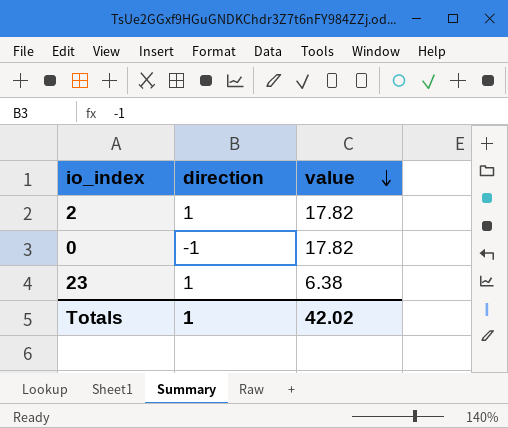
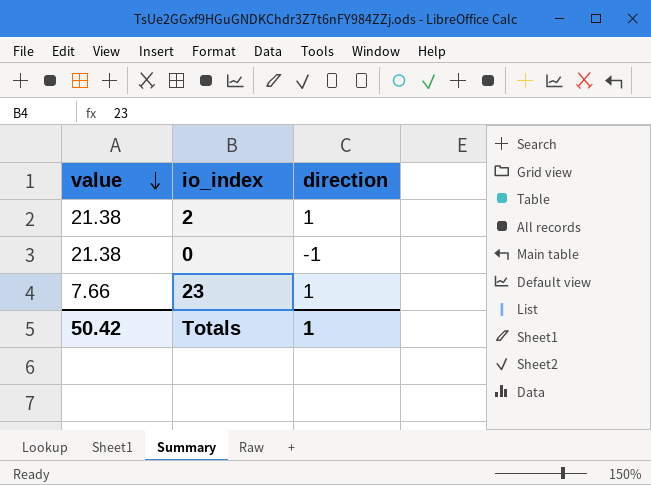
column value | position: 3 -> 1
2 | value: 17.82 -> 21.38
0 | value: 17.82 -> 21.38
23 | value: 6.38 -> 7.66
Totals | value: 42.02 -> 50.42

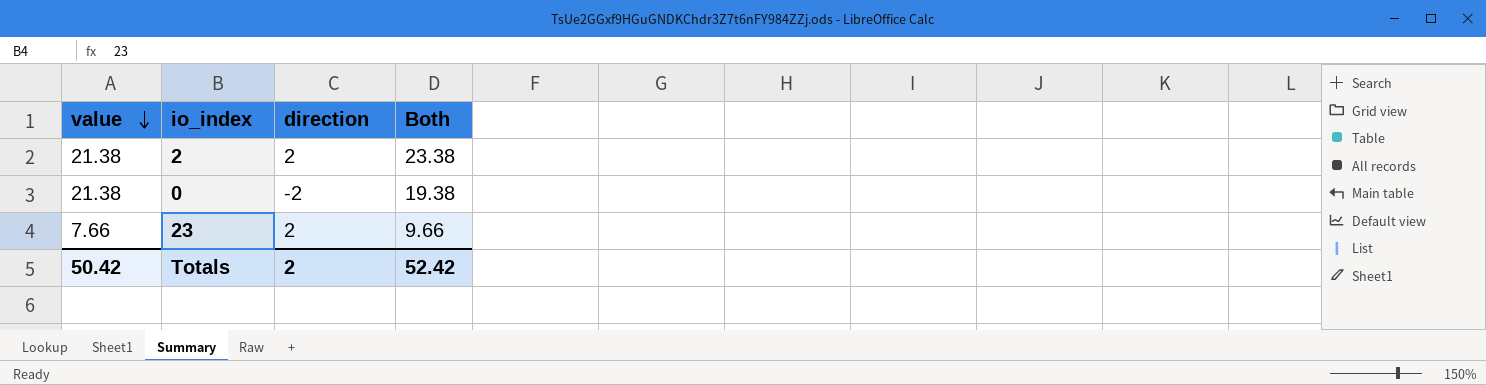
column Both | formula: none -> [value] + [direction]
2 | direction: 1 -> 2
0 | direction: -1 -> -2
23 | direction: 1 -> 2
Totals | direction: 1 -> 2

